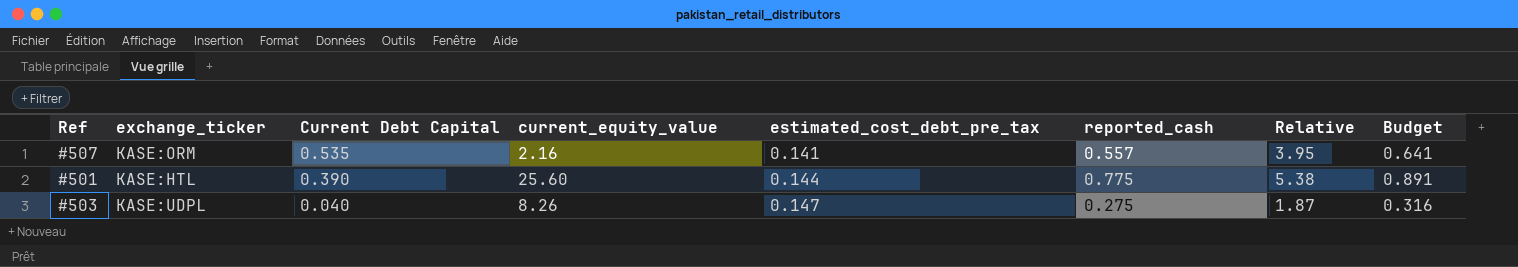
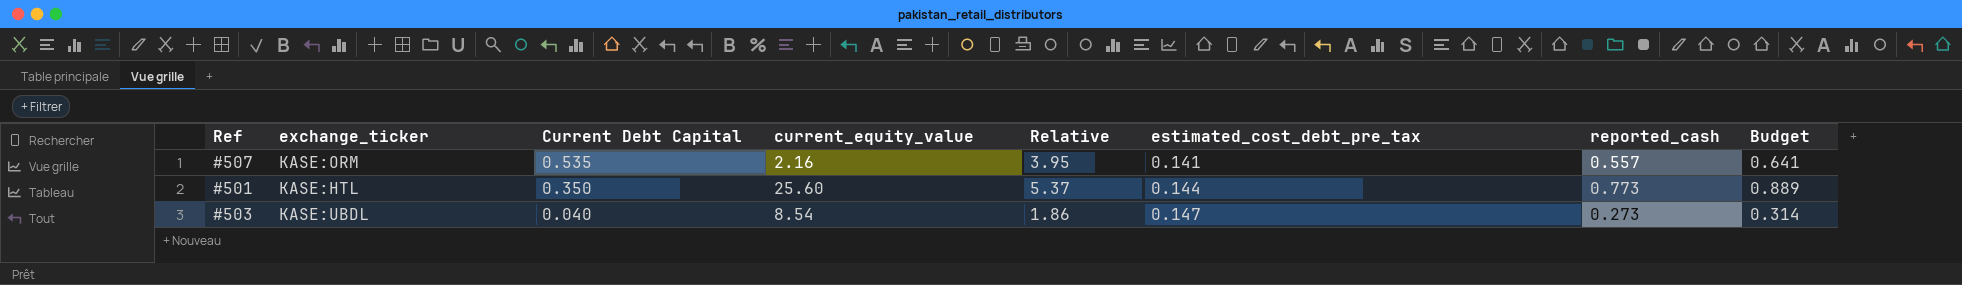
column Relative | position: 7 -> 5
#501 | Current Debt Capital: 0.390 -> 0.350
#501 | Relative: 5.38 -> 5.37
#501 | reported_cash: 0.775 -> 0.773
#501 | Budget: 0.891 -> 0.889
#503 | exchange_ticker: KASE:UDPL -> KASE:UBDL
#503 | current_equity_value: 8.26 -> 8.54
#503 | Relative: 1.87 -> 1.86
#503 | reported_cash: 0.275 -> 0.273
#503 | Budget: 0.316 -> 0.314

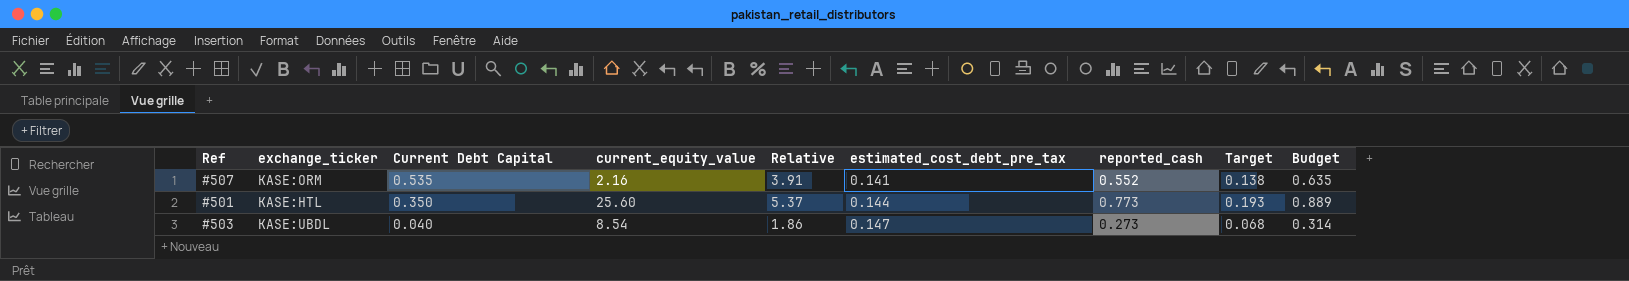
column Target | formula: none -> [reported_cash] * 0.25
#507 | Relative: 3.95 -> 3.91
#507 | reported_cash: 0.557 -> 0.552
#507 | Budget: 0.641 -> 0.635

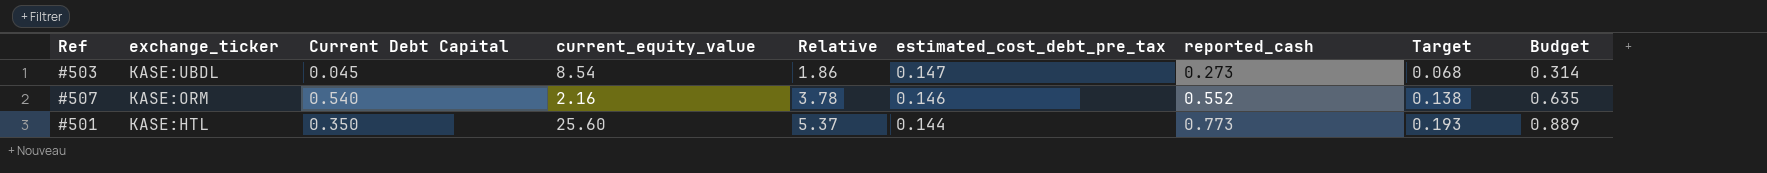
row order: Current Debt Capital descending -> exchange_ticker descending
#503 | Current Debt Capital: 0.040 -> 0.045
#507 | Current Debt Capital: 0.535 -> 0.540
#507 | Relative: 3.91 -> 3.78
#507 | estimated_cost_debt_pre_tax: 0.141 -> 0.146

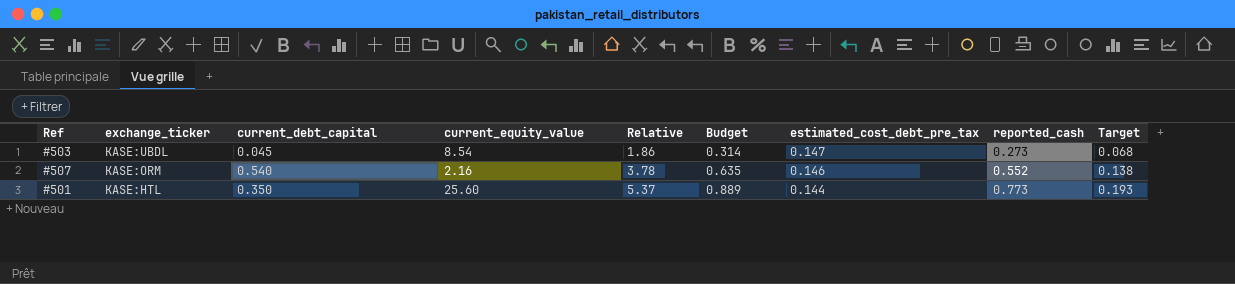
column name: Current Debt Capital -> current_debt_capital
column Budget | position: 9 -> 6

